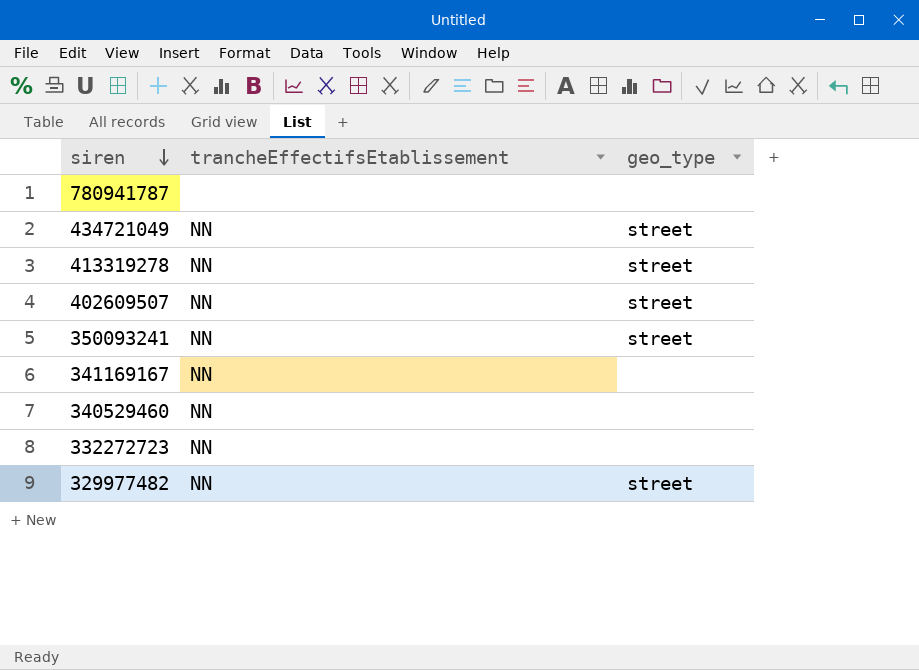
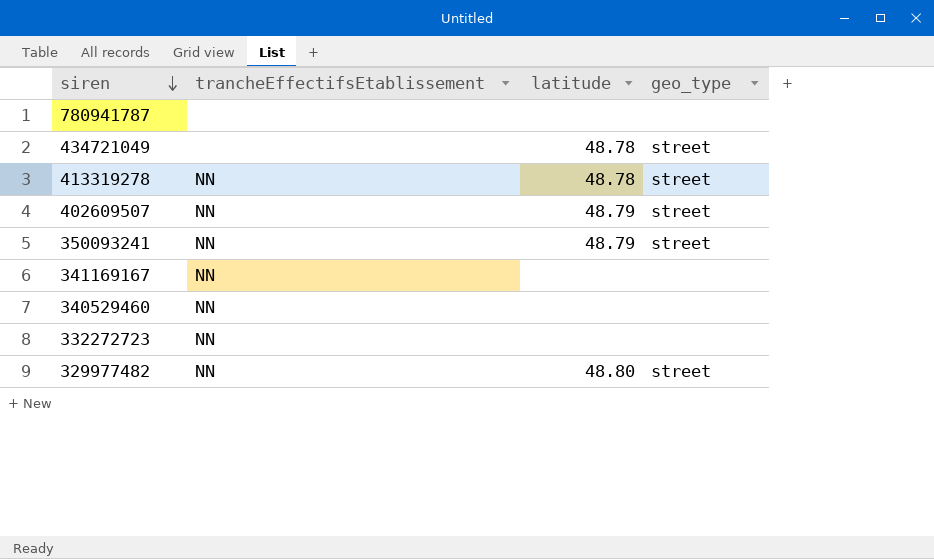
column latitude | position: none -> 3
434721049 | trancheEffectifsEtablissement: NN -> none

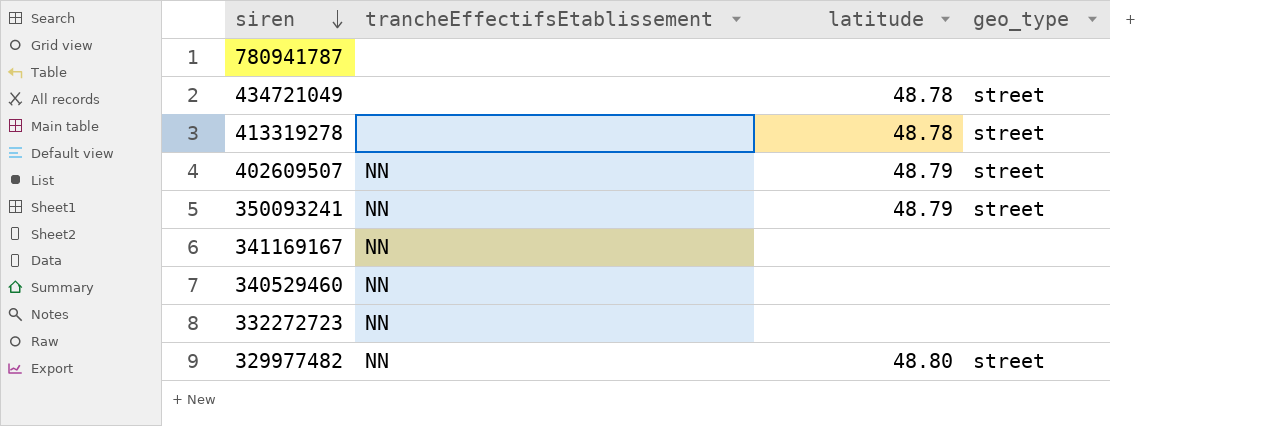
413319278 | trancheEffectifsEtablissement: NN -> none

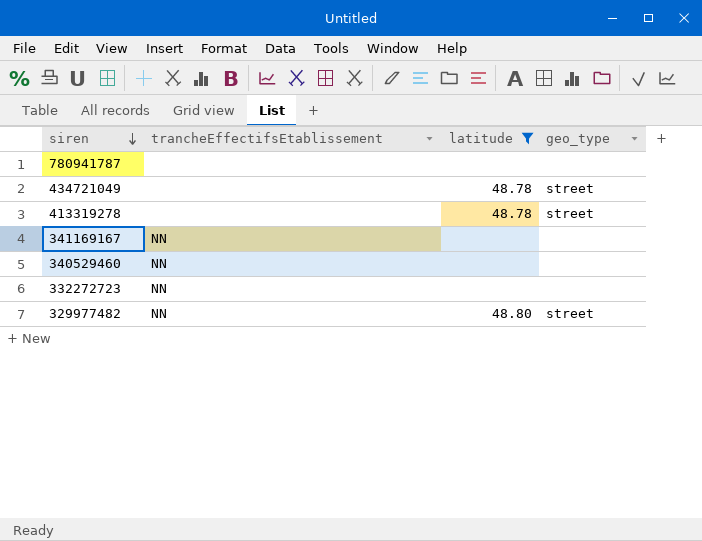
filter: none -> latitude != 48.79

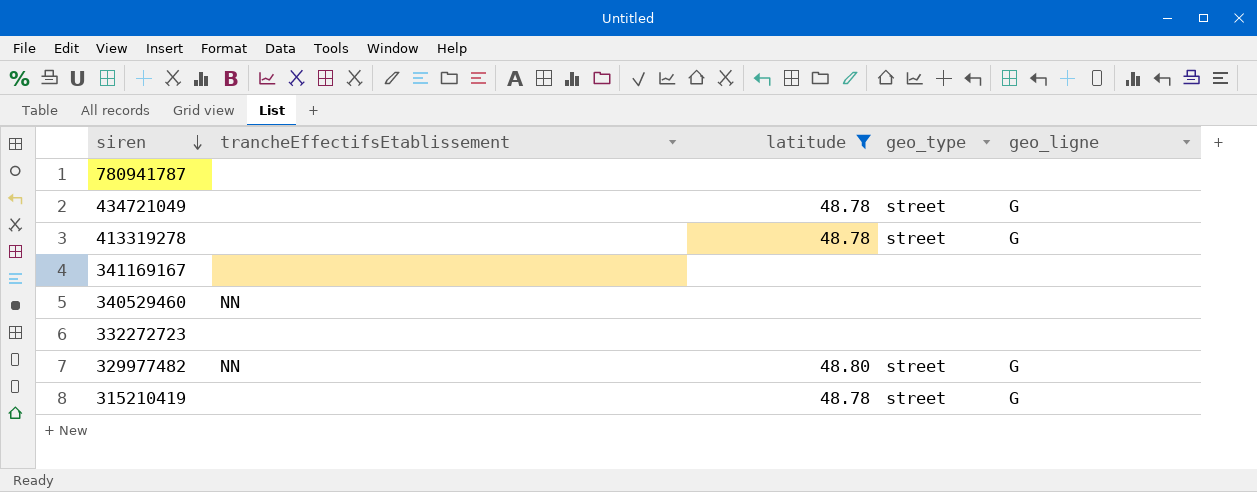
column geo_ligne | position: none -> 5
341169167 | trancheEffectifsEtablissement: NN -> none
332272723 | trancheEffectifsEtablissement: NN -> none
row 315210419: none -> none | 48.78 | street | G

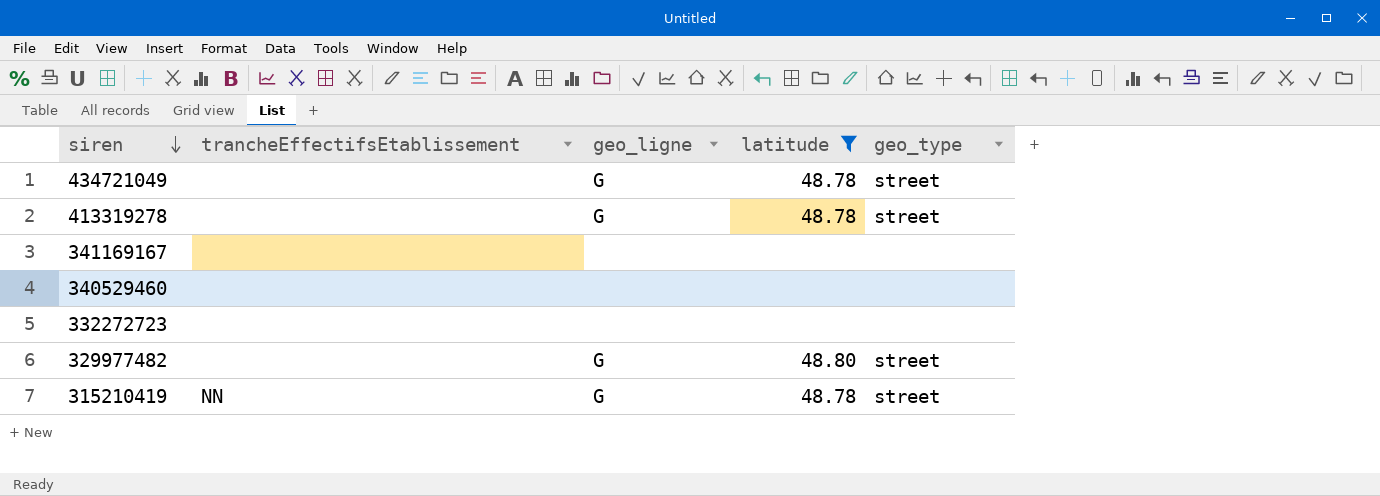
column geo_ligne | position: 5 -> 3
row 780941787: none | none | none | none -> none
340529460 | trancheEffectifsEtablissement: NN -> none
329977482 | trancheEffectifsEtablissement: NN -> none
315210419 | trancheEffectifsEtablissement: none -> NN

